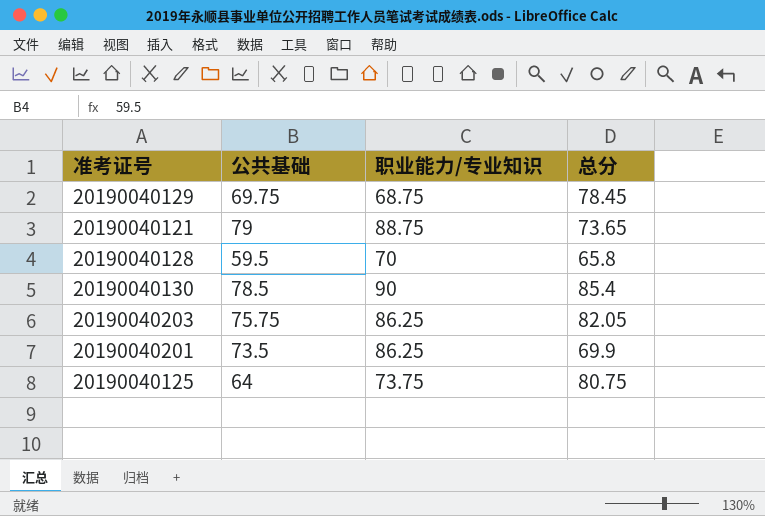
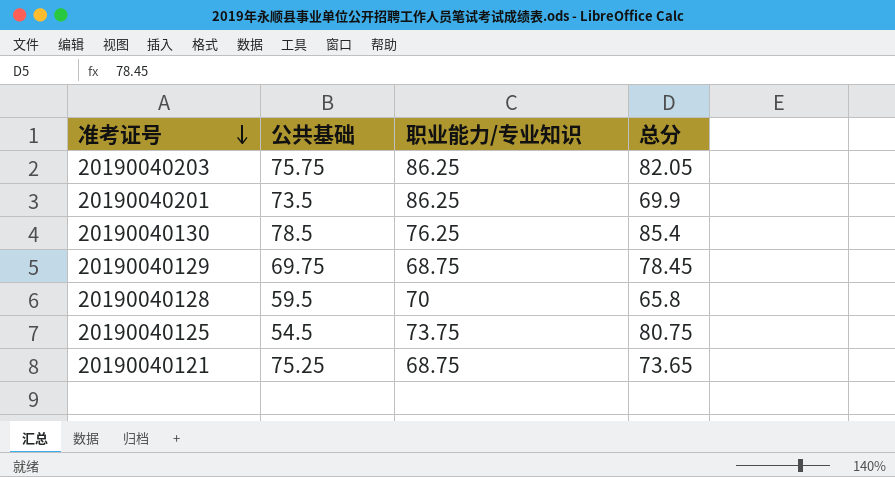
row order: none -> 准考证号 descending
20190040130 | 职业能力/专业知识: 90 -> 76.25
20190040125 | 公共基础: 64 -> 54.5
20190040121 | 公共基础: 79 -> 75.25
20190040121 | 职业能力/专业知识: 88.75 -> 68.75

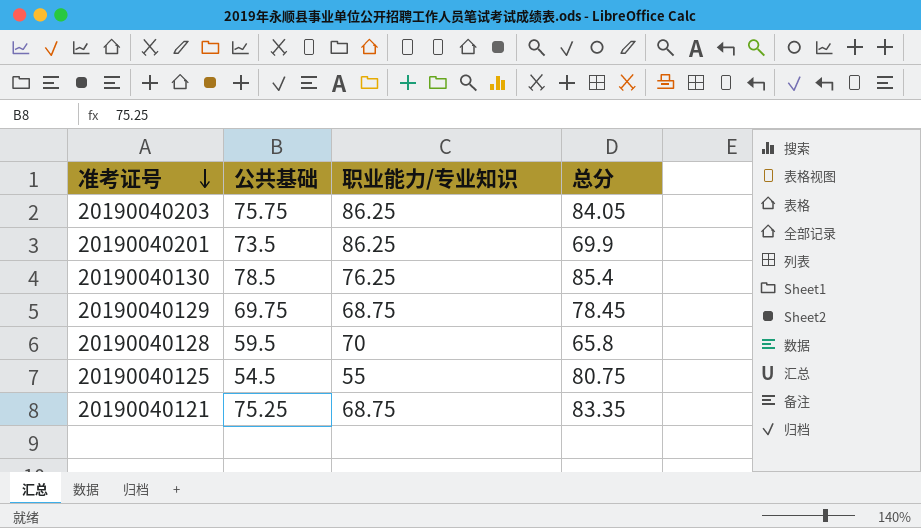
20190040203 | 总分: 82.05 -> 84.05
20190040125 | 职业能力/专业知识: 73.75 -> 55
20190040121 | 总分: 73.65 -> 83.35

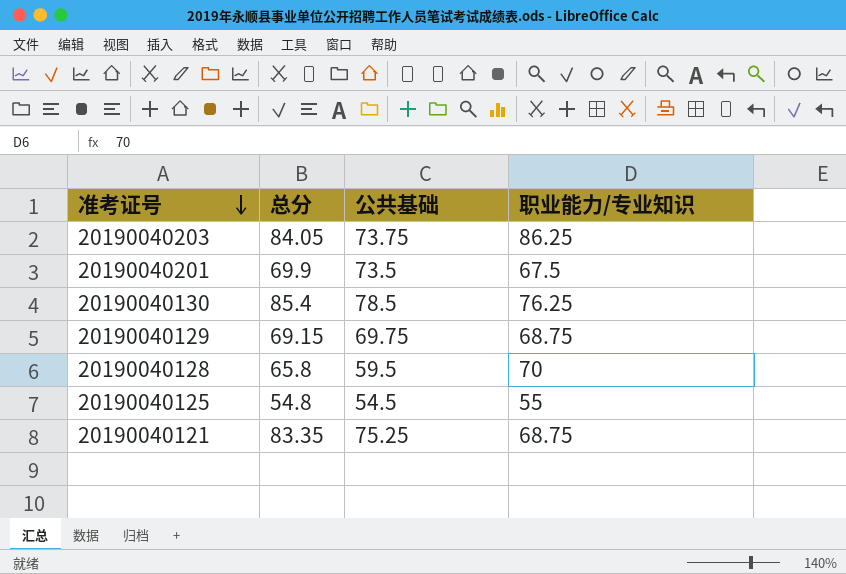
column 总分 | position: 4 -> 2
20190040203 | 公共基础: 75.75 -> 73.75
20190040201 | 职业能力/专业知识: 86.25 -> 67.5
20190040129 | 总分: 78.45 -> 69.15
20190040125 | 总分: 80.75 -> 54.8

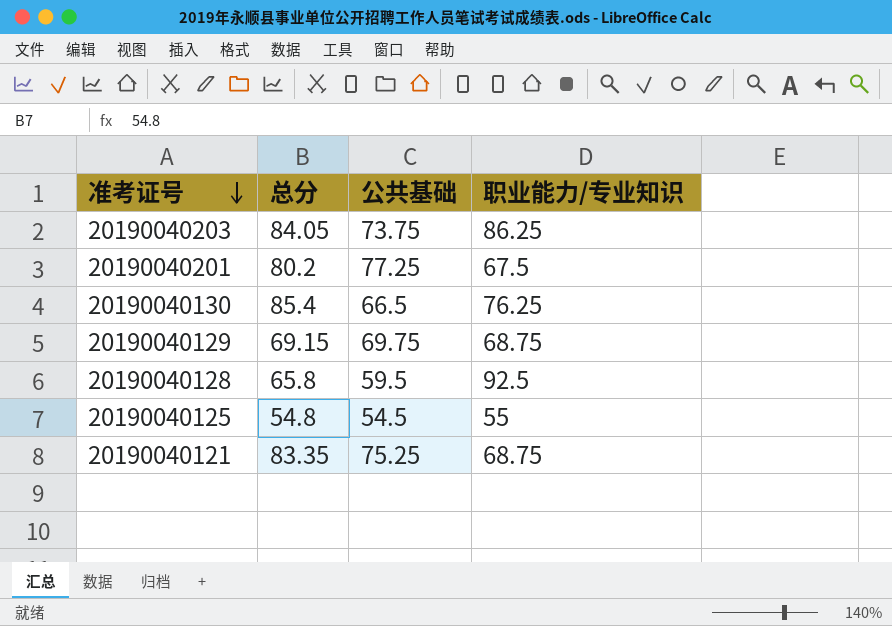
20190040201 | 总分: 69.9 -> 80.2
20190040201 | 公共基础: 73.5 -> 77.25
20190040130 | 公共基础: 78.5 -> 66.5
20190040128 | 职业能力/专业知识: 70 -> 92.5

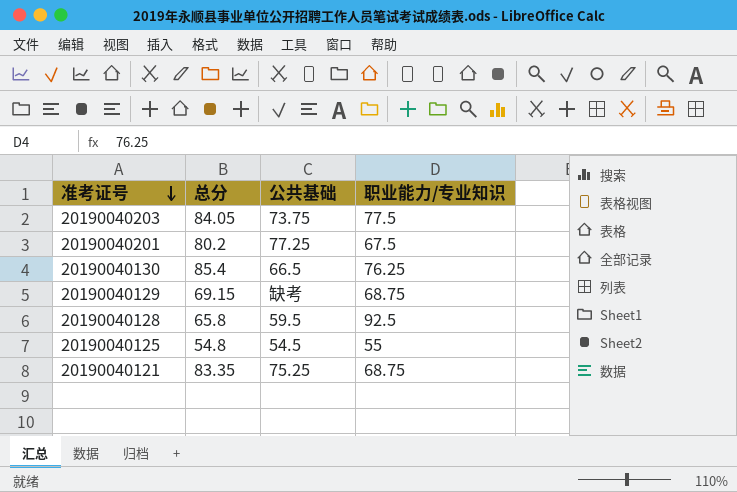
20190040203 | 职业能力/专业知识: 86.25 -> 77.5
20190040129 | 公共基础: 69.75 -> 缺考

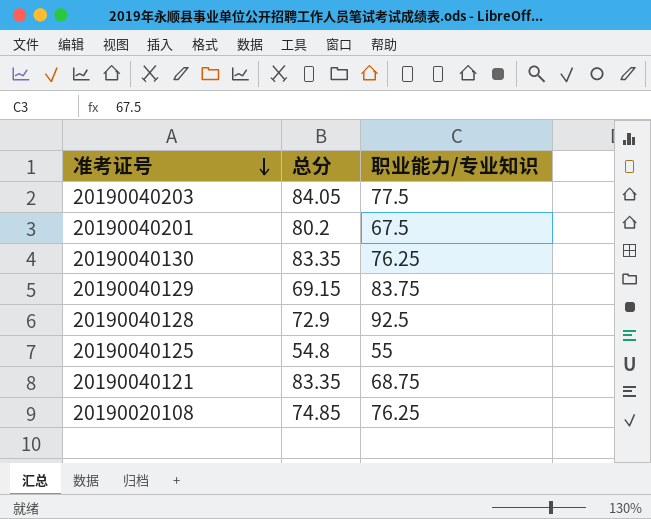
column 公共基础 | position: 3 -> none
20190040130 | 总分: 85.4 -> 83.35
20190040129 | 职业能力/专业知识: 68.75 -> 83.75
20190040128 | 总分: 65.8 -> 72.9
row 20190020108: none -> 74.85 | 76.25

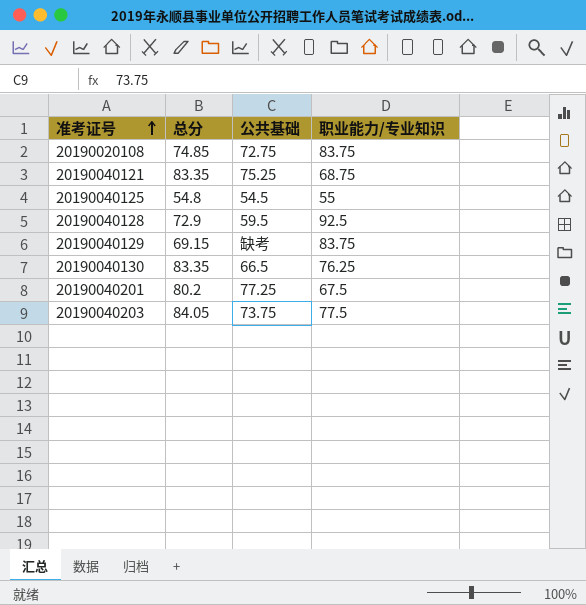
row order: 准考证号 descending -> 准考证号 ascending
column 公共基础 | position: none -> 3
20190020108 | 职业能力/专业知识: 76.25 -> 83.75

